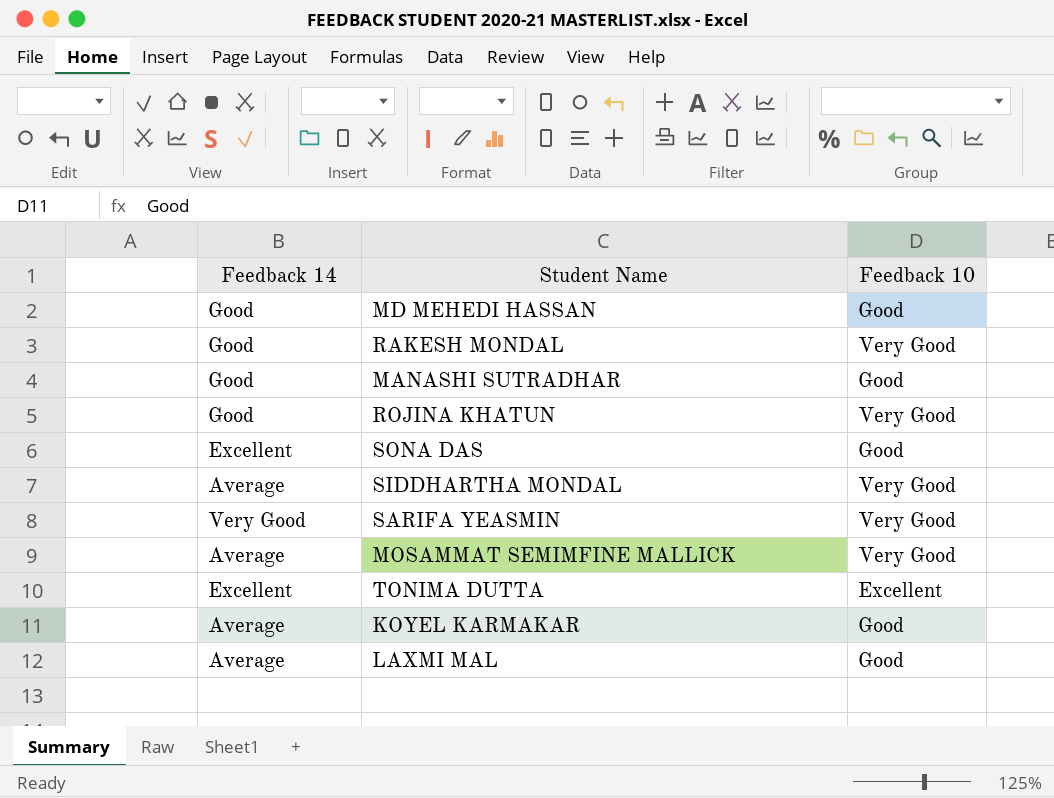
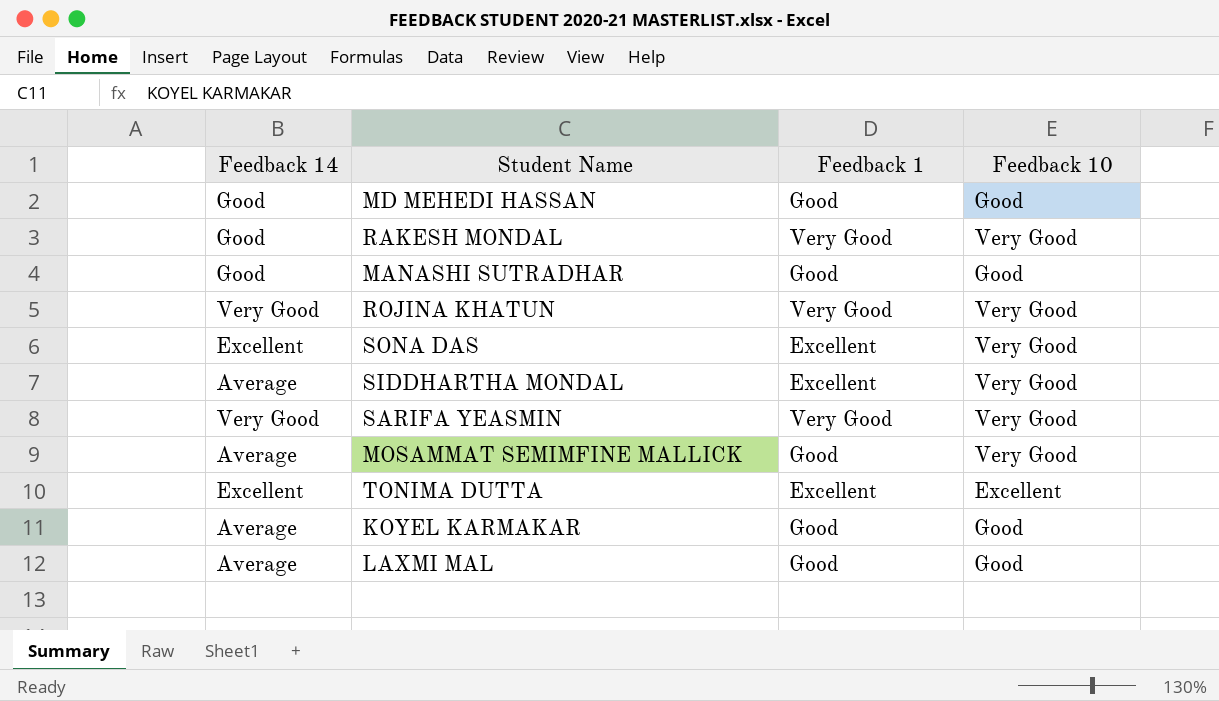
column Feedback 1 | position: none -> 3
ROJINA KHATUN | Feedback 14: Good -> Very Good
SONA DAS | Feedback 10: Good -> Very Good

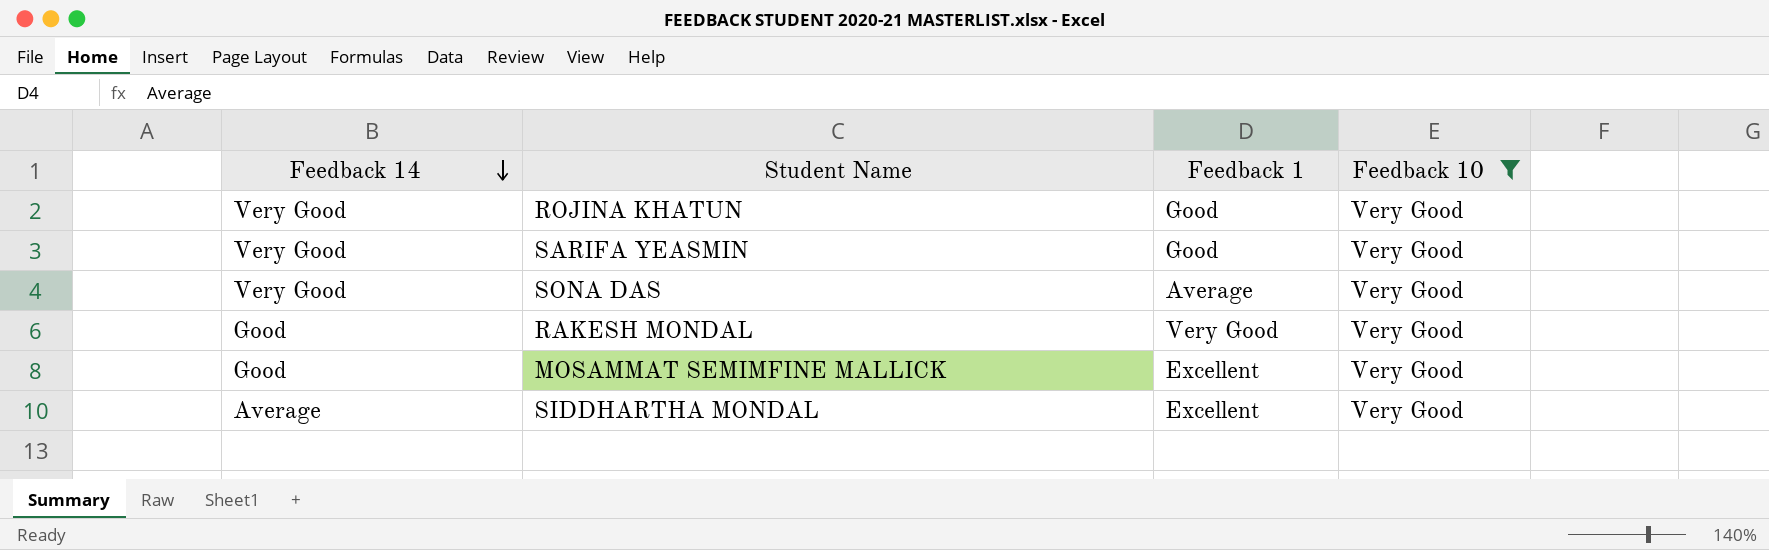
filter: none -> Feedback 10 = Very Good
row order: none -> Feedback 14 descending
ROJINA KHATUN | Feedback 1: Very Good -> Good
SARIFA YEASMIN | Feedback 1: Very Good -> Good
SONA DAS | Feedback 14: Excellent -> Very Good
SONA DAS | Feedback 1: Excellent -> Average
MOSAMMAT SEMIMFINE MALLICK | Feedback 14: Average -> Good
MOSAMMAT SEMIMFINE MALLICK | Feedback 1: Good -> Excellent

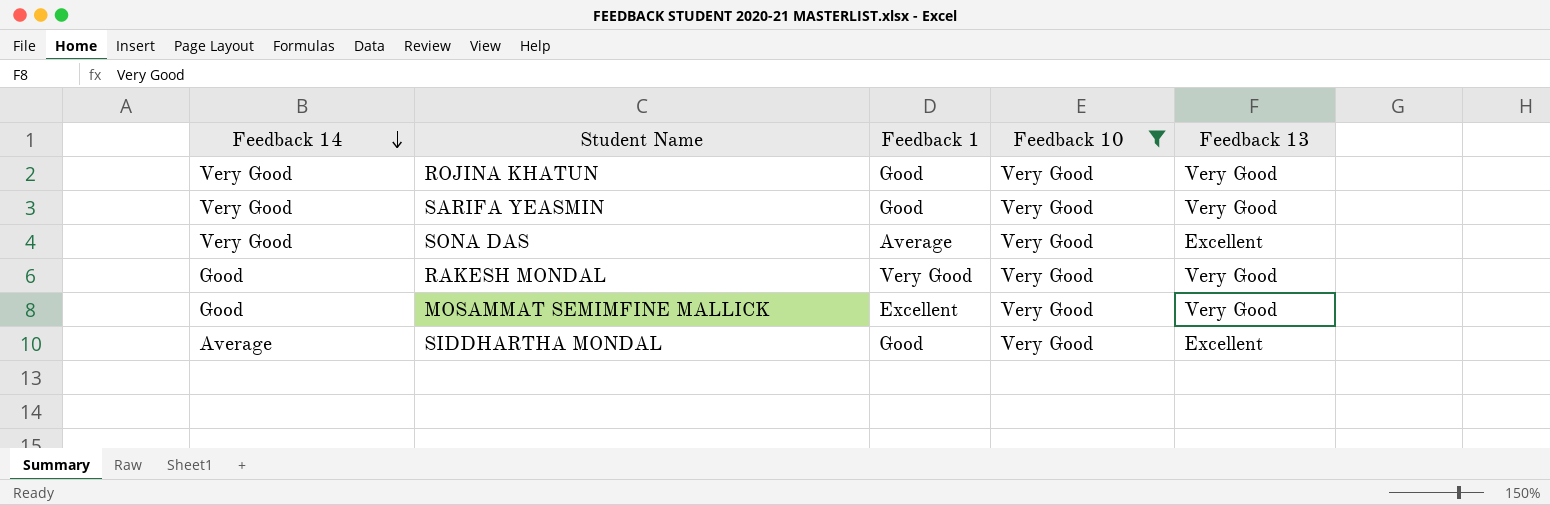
column Feedback 13 | position: none -> 5
SIDDHARTHA MONDAL | Feedback 1: Excellent -> Good

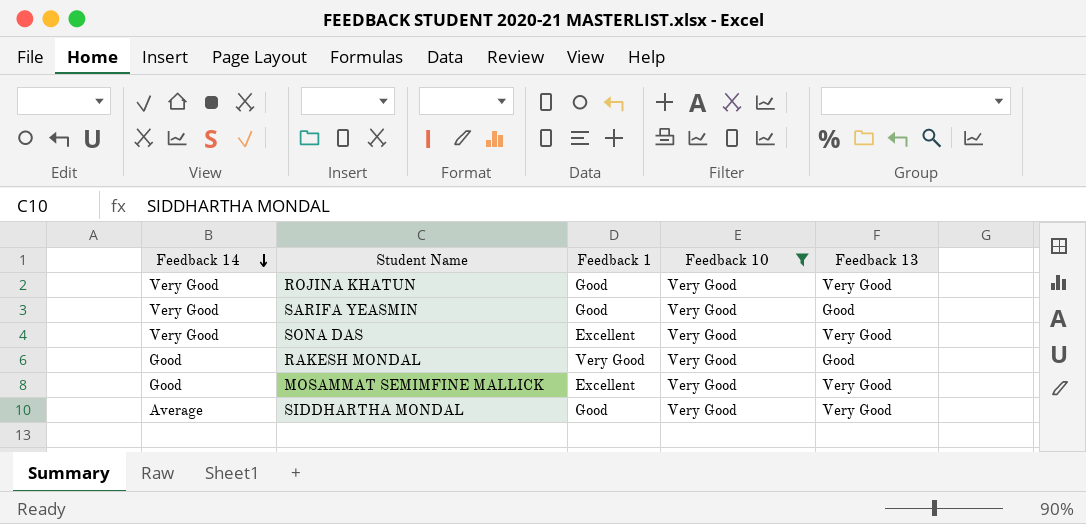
SARIFA YEASMIN | Feedback 13: Very Good -> Good
SONA DAS | Feedback 1: Average -> Excellent
SONA DAS | Feedback 13: Excellent -> Very Good
RAKESH MONDAL | Feedback 13: Very Good -> Good
SIDDHARTHA MONDAL | Feedback 13: Excellent -> Very Good

